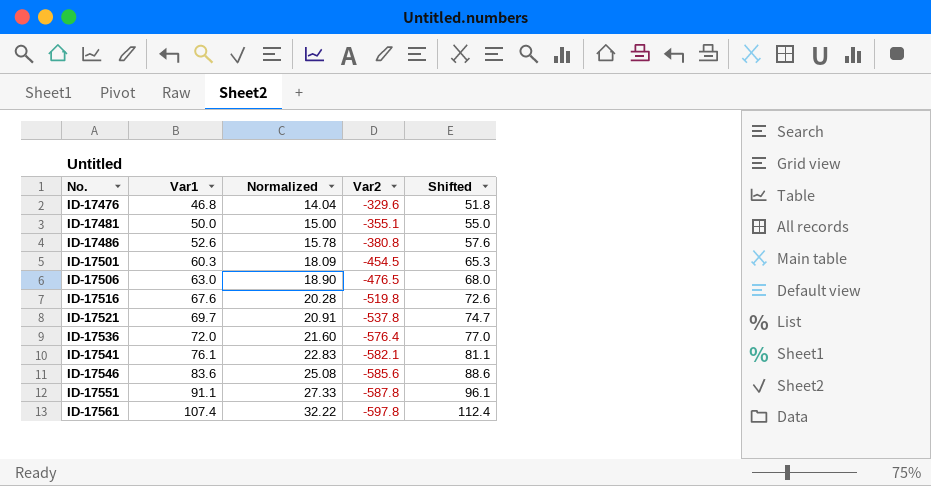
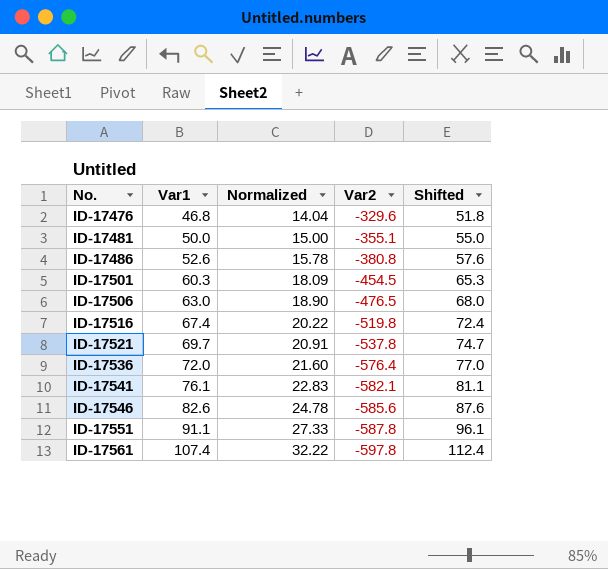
ID-17516 | Var1: 67.6 -> 67.4
ID-17516 | Normalized: 20.28 -> 20.22
ID-17516 | Shifted: 72.6 -> 72.4
ID-17546 | Var1: 83.6 -> 82.6
ID-17546 | Normalized: 25.08 -> 24.78
ID-17546 | Shifted: 88.6 -> 87.6

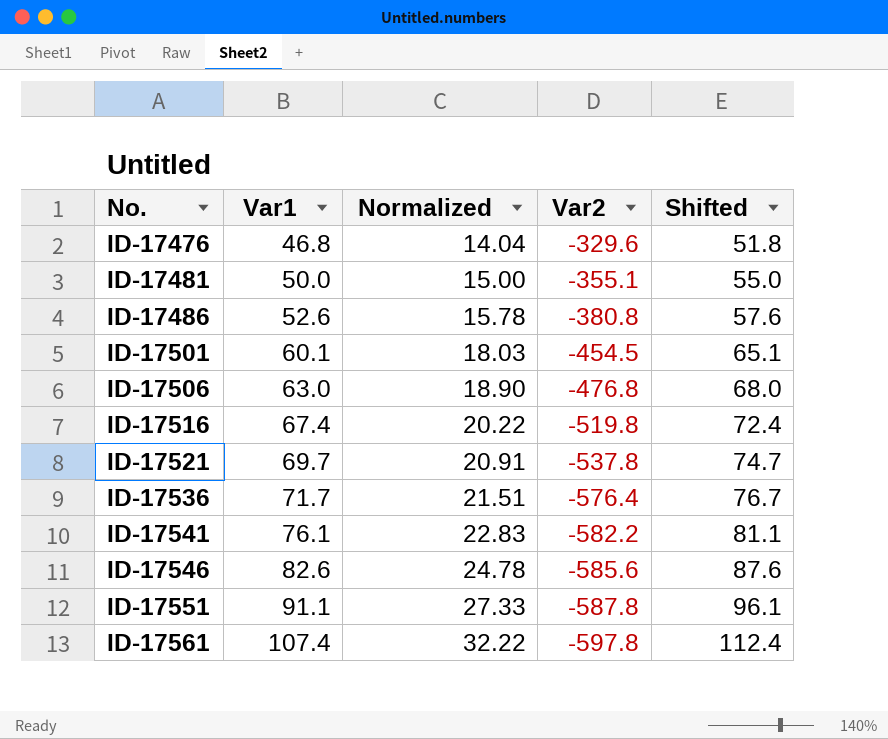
ID-17501 | Var1: 60.3 -> 60.1
ID-17501 | Normalized: 18.09 -> 18.03
ID-17501 | Shifted: 65.3 -> 65.1
ID-17506 | Var2: -476.5 -> -476.8
ID-17536 | Var1: 72.0 -> 71.7
ID-17536 | Normalized: 21.60 -> 21.51
ID-17536 | Shifted: 77.0 -> 76.7
ID-17541 | Var2: -582.1 -> -582.2

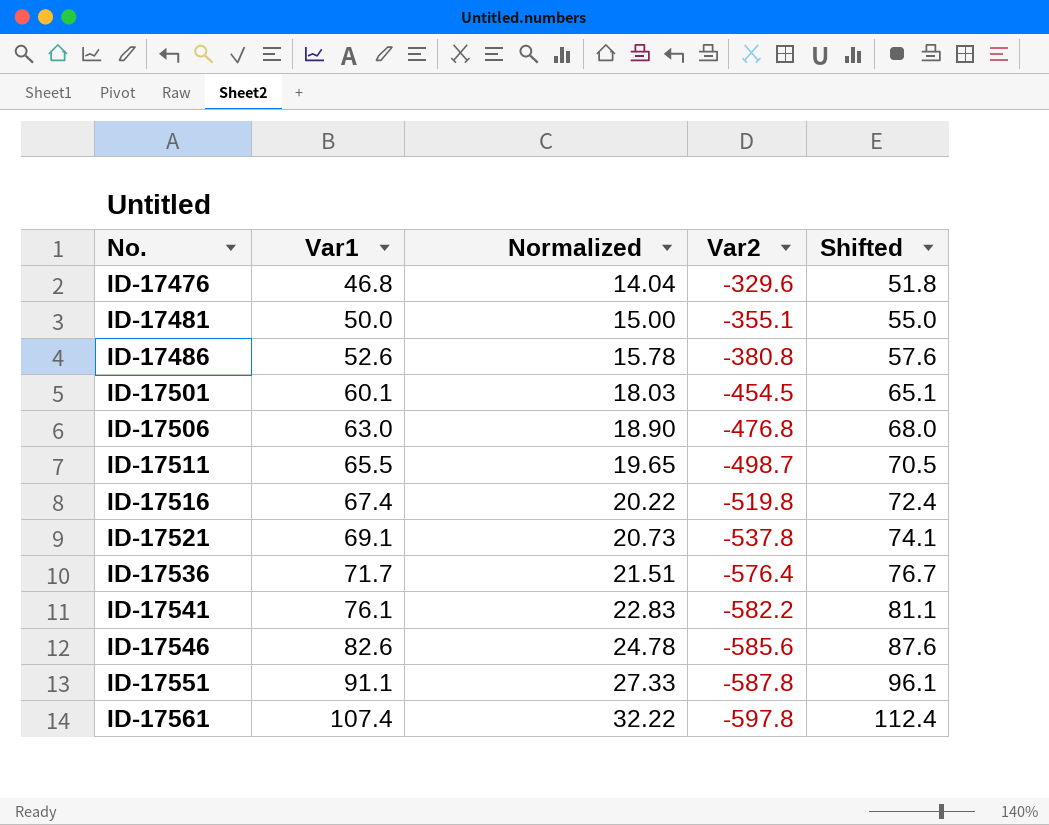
row ID-17511: none -> 65.5 | 19.65 | -498.7 | 70.5
ID-17521 | Var1: 69.7 -> 69.1
ID-17521 | Normalized: 20.91 -> 20.73
ID-17521 | Shifted: 74.7 -> 74.1

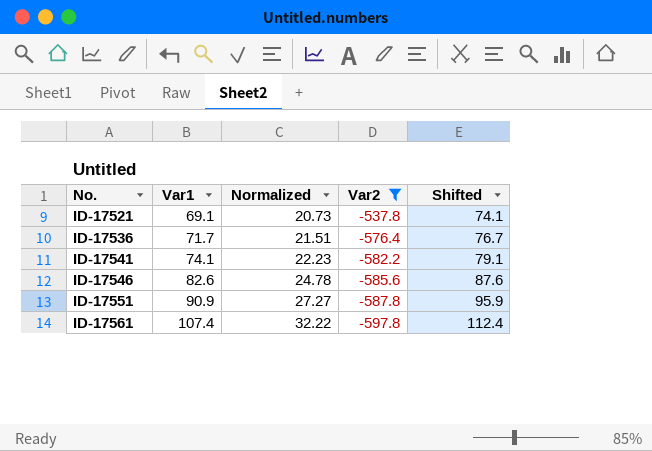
filter: none -> Var2 <= -537.8
ID-17541 | Var1: 76.1 -> 74.1
ID-17541 | Normalized: 22.83 -> 22.23
ID-17541 | Shifted: 81.1 -> 79.1
ID-17551 | Var1: 91.1 -> 90.9
ID-17551 | Normalized: 27.33 -> 27.27
ID-17551 | Shifted: 96.1 -> 95.9

